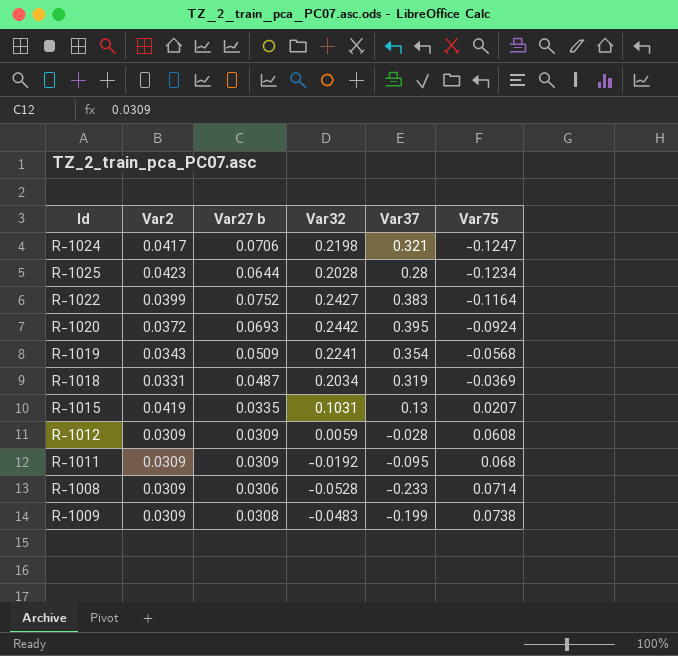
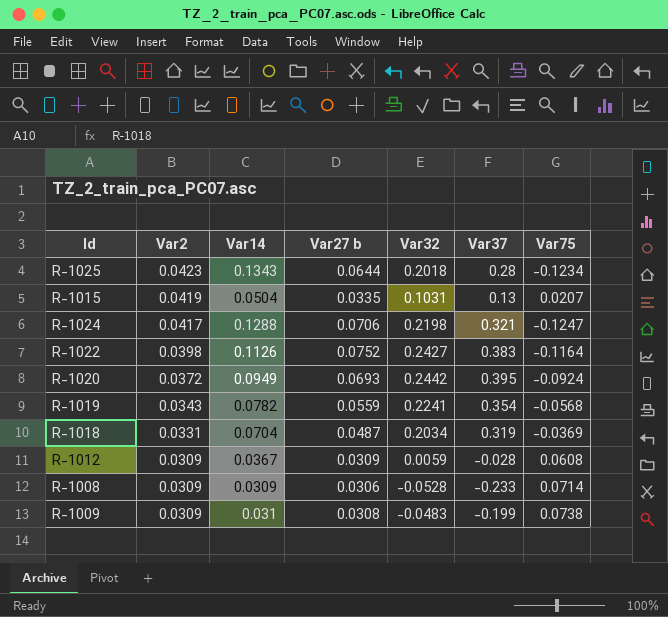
row order: Var75 ascending -> Var2 descending
column Var14 | position: none -> 3
row R-1011: 0.0309 | 0.0309 | -0.0192 | -0.095 | 0.068 -> none
R-1025 | Var32: 0.2028 -> 0.2018
R-1022 | Var2: 0.0399 -> 0.0398
R-1019 | Var27 b: 0.0509 -> 0.0559

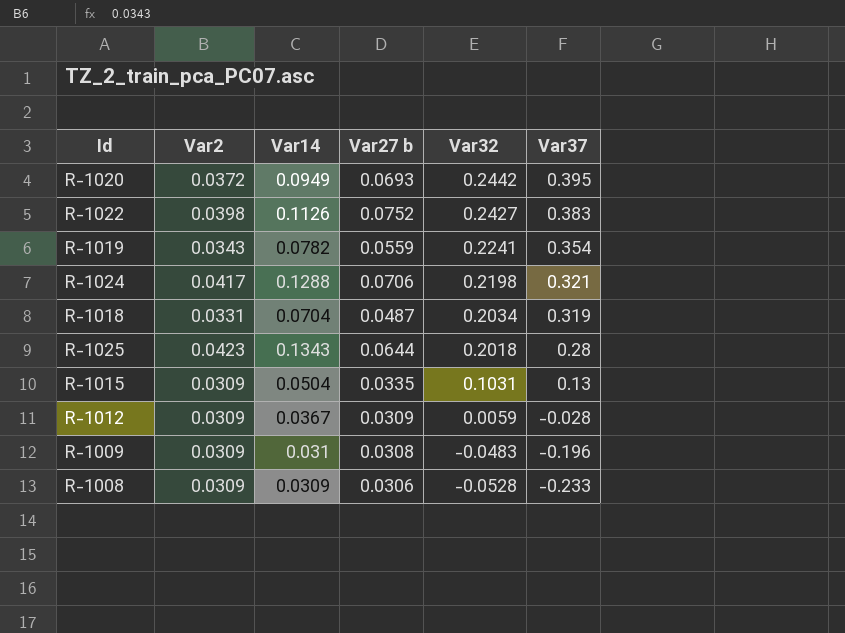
row order: Var2 descending -> Var32 descending
column Var75 | position: 7 -> none
R-1015 | Var2: 0.0419 -> 0.0309
R-1009 | Var37: -0.199 -> -0.196

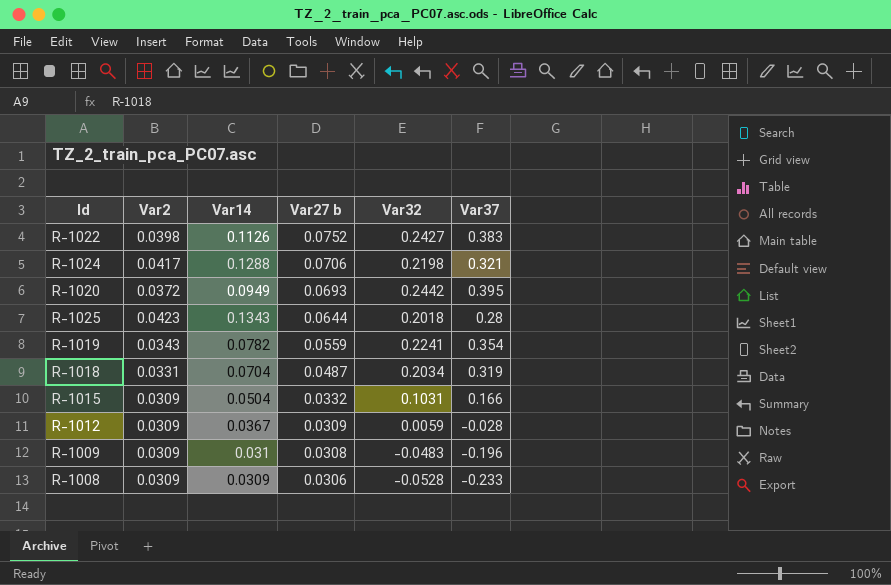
row order: Var32 descending -> Var27 b descending
R-1015 | Var27 b: 0.0335 -> 0.0332
R-1015 | Var37: 0.13 -> 0.166

